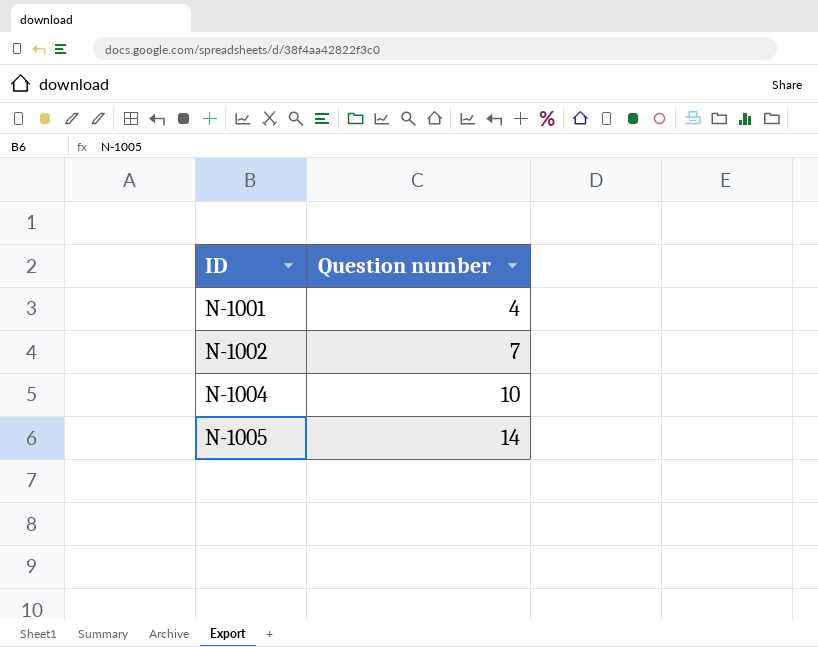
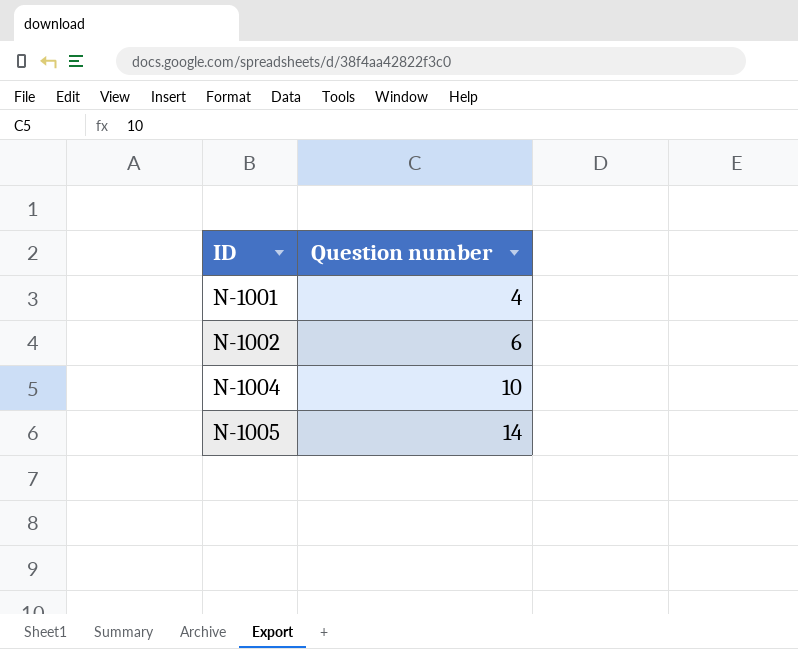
N-1002 | Question number: 7 -> 6

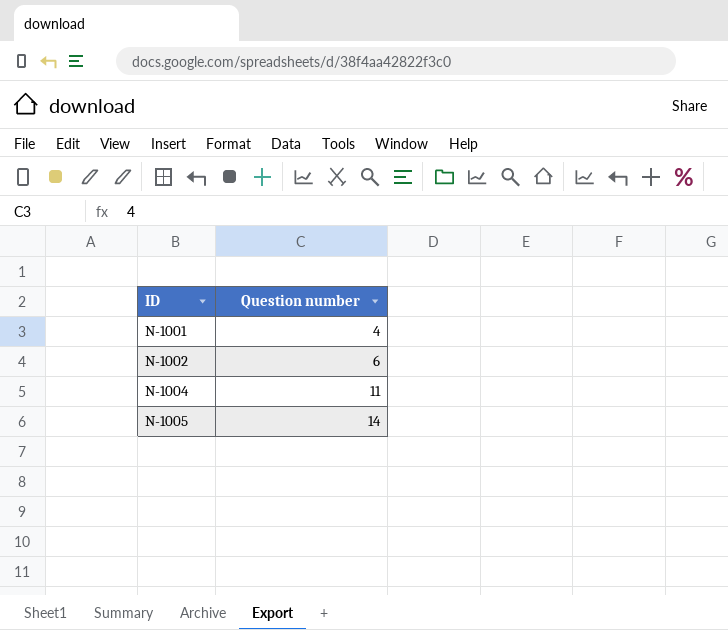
N-1004 | Question number: 10 -> 11

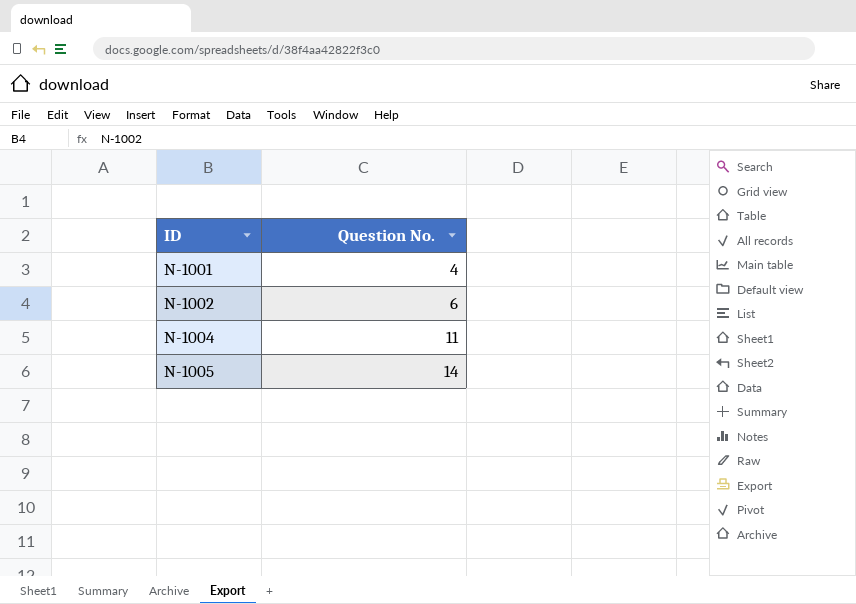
column name: Question number -> Question No.

